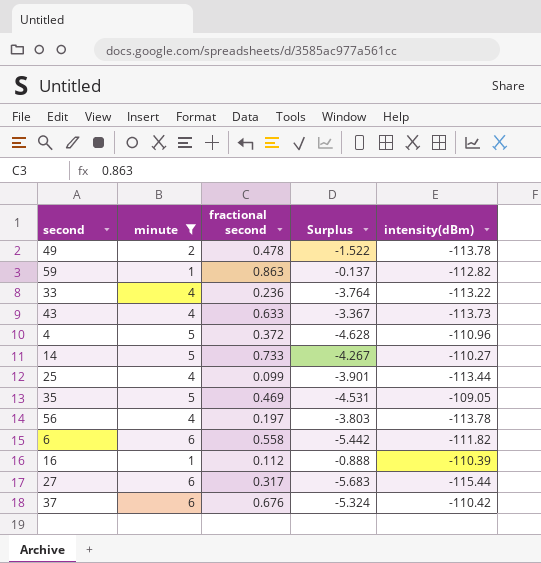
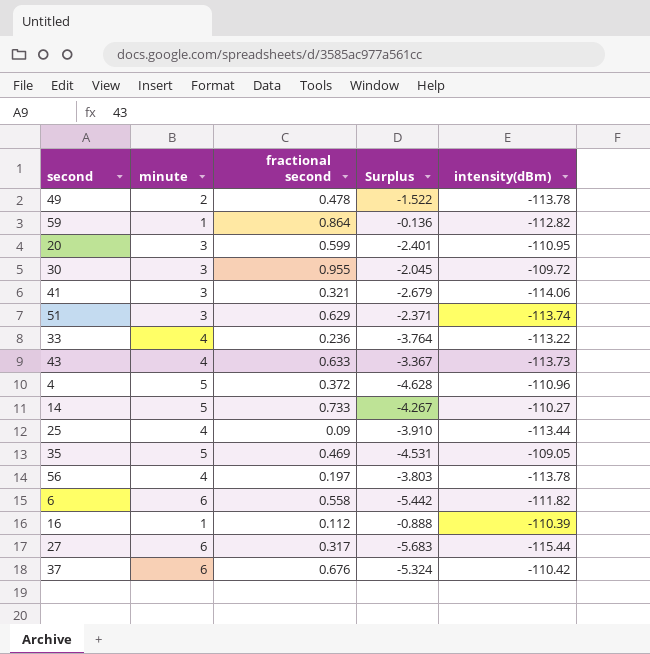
filter: minute != 3 -> none
59 | fractional second: 0.863 -> 0.864
59 | Surplus: -0.137 -> -0.136
25 | fractional second: 0.099 -> 0.09
25 | Surplus: -3.901 -> -3.910

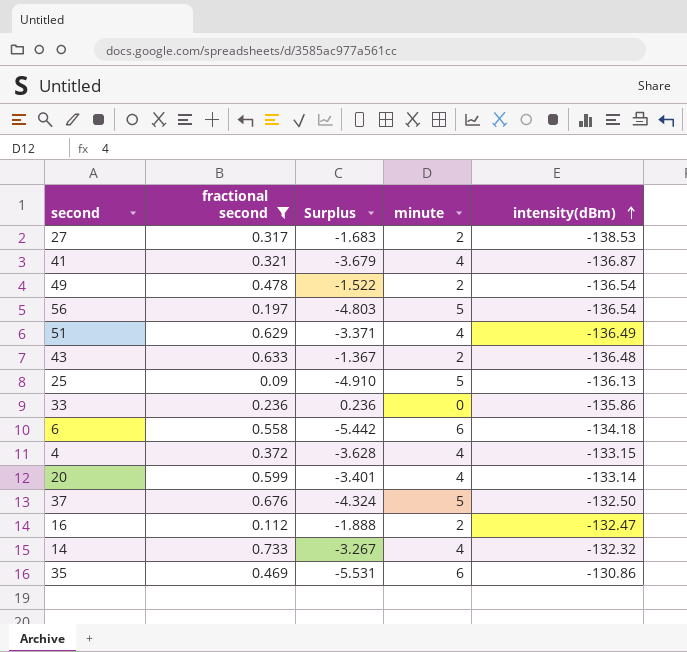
filter: none -> fractional second <= 0.733
row order: none -> intensity(dBm) ascending
column minute | position: 2 -> 4
27 | Surplus: -5.683 -> -1.683
27 | minute: 6 -> 2
27 | intensity(dBm): -115.44 -> -138.53
41 | Surplus: -2.679 -> -3.679
41 | minute: 3 -> 4
41 | intensity(dBm): -114.06 -> -136.87
49 | intensity(dBm): -113.78 -> -136.54
56 | Surplus: -3.803 -> -4.803
56 | minute: 4 -> 5
56 | intensity(dBm): -113.78 -> -136.54
51 | Surplus: -2.371 -> -3.371
51 | minute: 3 -> 4
51 | intensity(dBm): -113.74 -> -136.49
43 | Surplus: -3.367 -> -1.367
43 | minute: 4 -> 2
43 | intensity(dBm): -113.73 -> -136.48
25 | Surplus: -3.910 -> -4.910
25 | minute: 4 -> 5
25 | intensity(dBm): -113.44 -> -136.13
33 | Surplus: -3.764 -> 0.236
33 | minute: 4 -> 0
33 | intensity(dBm): -113.22 -> -135.86
6 | intensity(dBm): -111.82 -> -134.18
4 | Surplus: -4.628 -> -3.628
4 | minute: 5 -> 4
4 | intensity(dBm): -110.96 -> -133.15
20 | Surplus: -2.401 -> -3.401
20 | minute: 3 -> 4
20 | intensity(dBm): -110.95 -> -133.14
37 | Surplus: -5.324 -> -4.324
37 | minute: 6 -> 5
37 | intensity(dBm): -110.42 -> -132.50
16 | Surplus: -0.888 -> -1.888
16 | minute: 1 -> 2
16 | intensity(dBm): -110.39 -> -132.47
14 | Surplus: -4.267 -> -3.267
14 | minute: 5 -> 4
14 | intensity(dBm): -110.27 -> -132.32
35 | Surplus: -4.531 -> -5.531
35 | minute: 5 -> 6
35 | intensity(dBm): -109.05 -> -130.86

